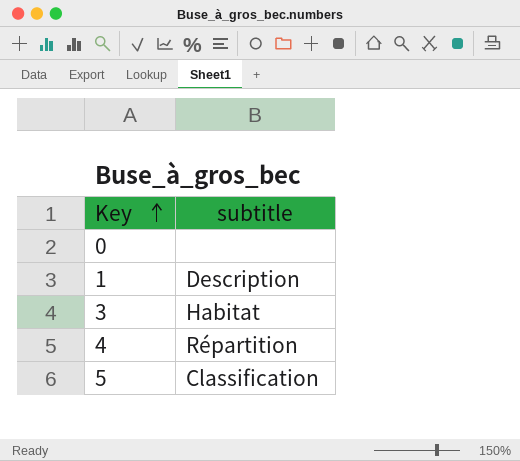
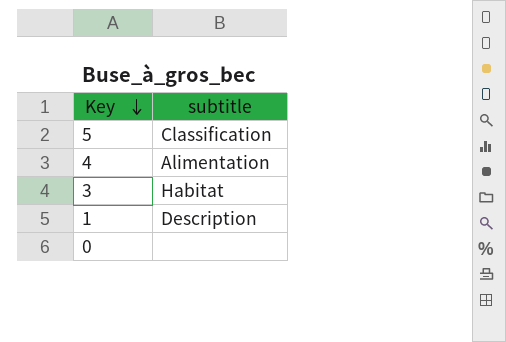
row order: Key ascending -> Key descending
4 | subtitle: Répartition -> Alimentation

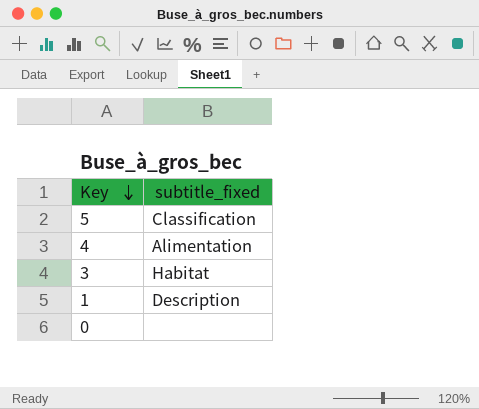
column name: subtitle -> subtitle_fixed

